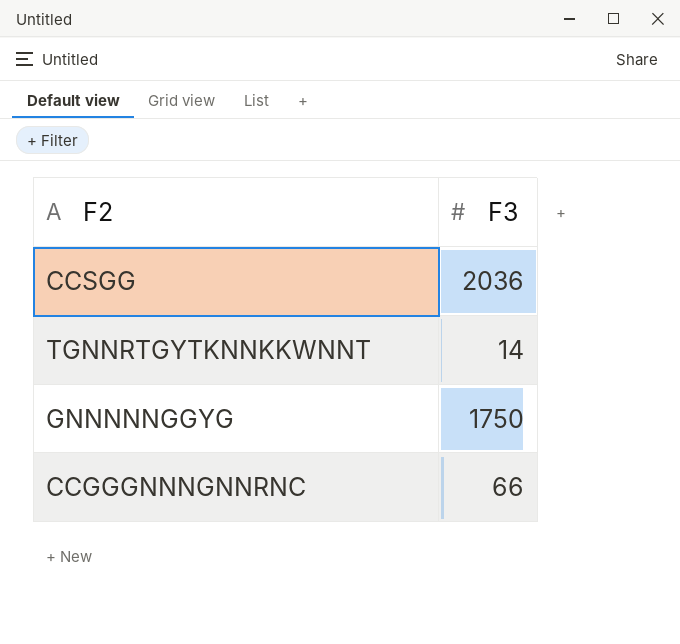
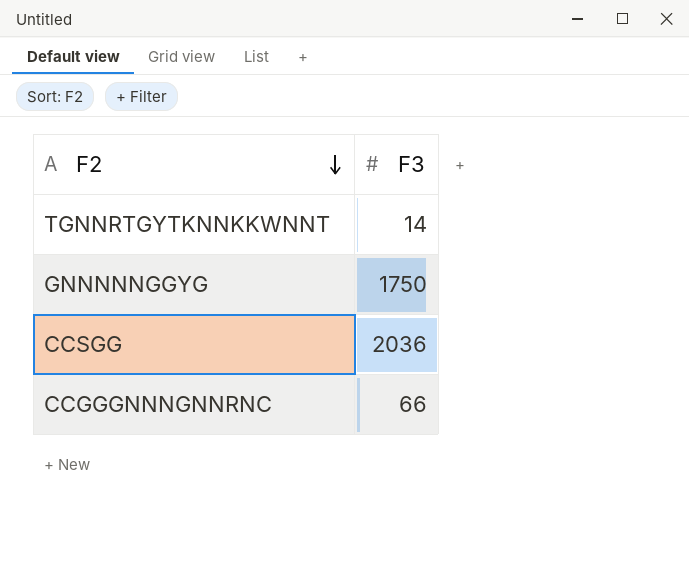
row order: none -> F2 descending

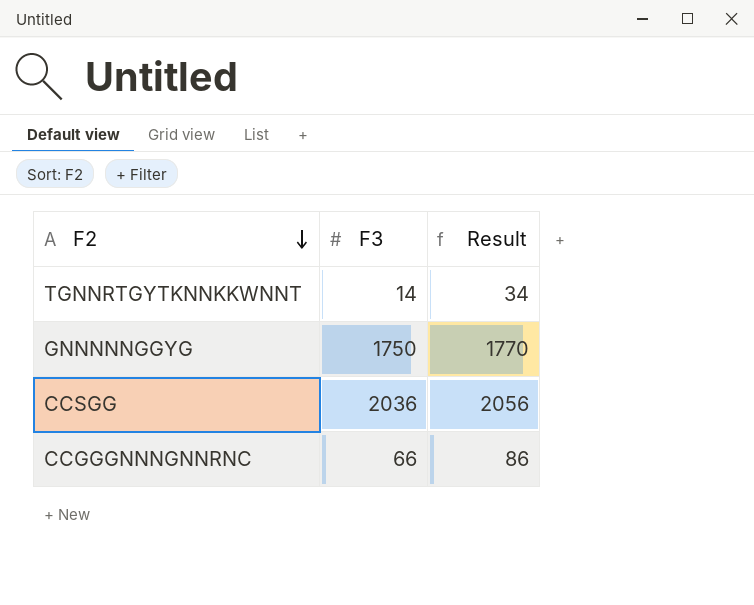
column Result | formula: none -> [F3] + 20

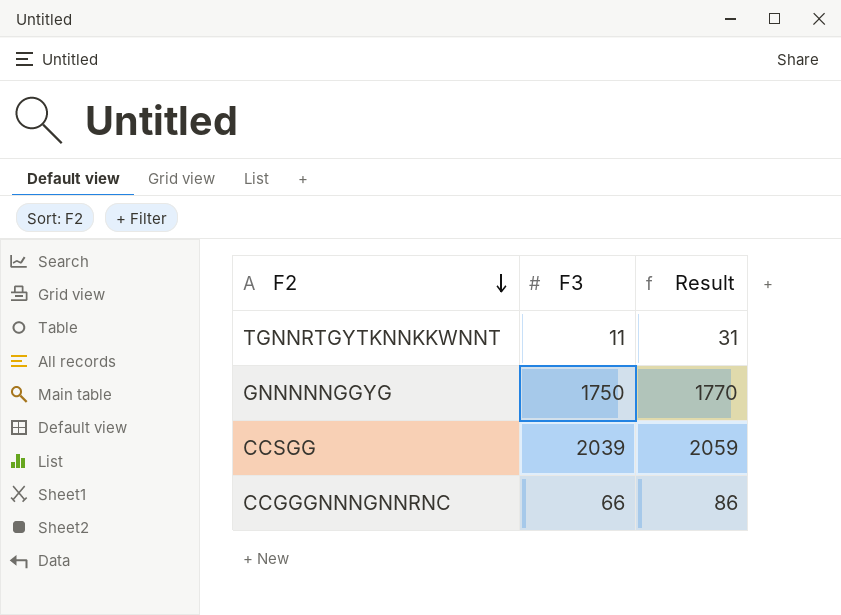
TGNNRTGYTKNNKKWNNT | F3: 14 -> 11
TGNNRTGYTKNNKKWNNT | Result: 34 -> 31
CCSGG | F3: 2036 -> 2039
CCSGG | Result: 2056 -> 2059

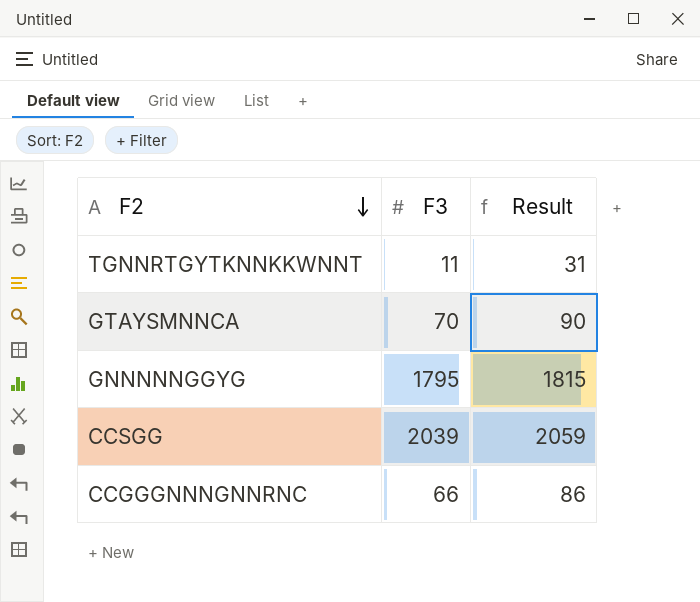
row GTAYSMNNCA: none -> 70 | 90
GNNNNNGGYG | F3: 1750 -> 1795
GNNNNNGGYG | Result: 1770 -> 1815

